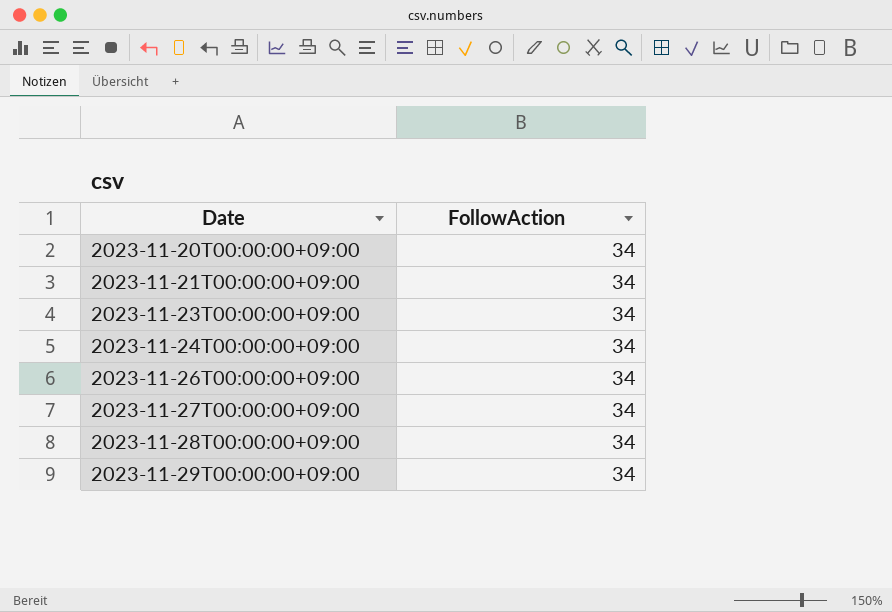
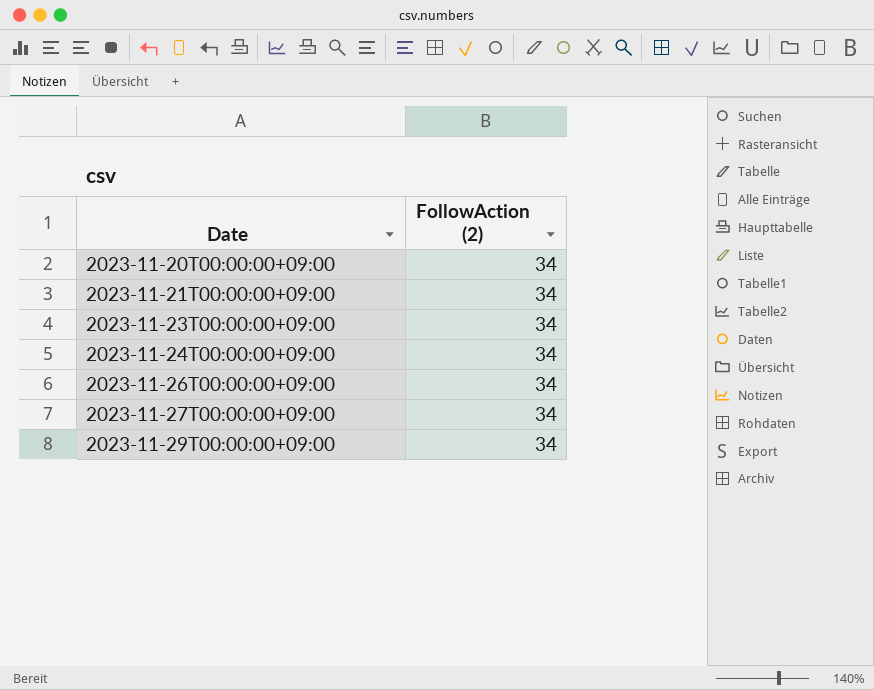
column name: FollowAction -> FollowAction (2)
row 2023-11-28T00:00:00+09:00: 34 -> none

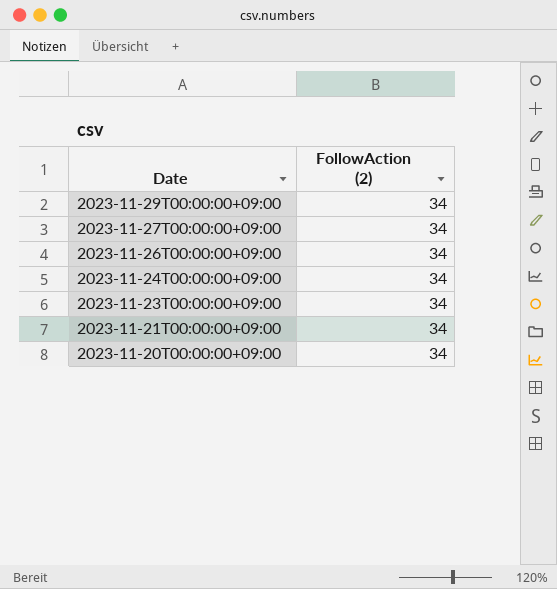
row order: Date ascending -> Date descending

